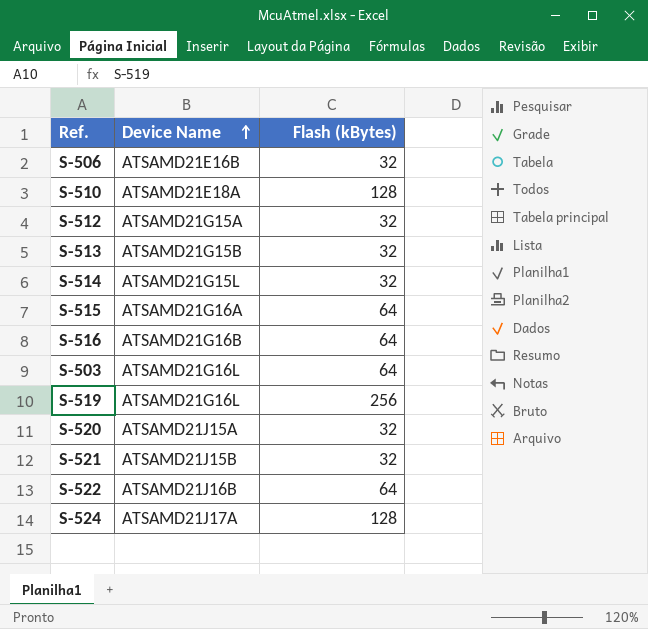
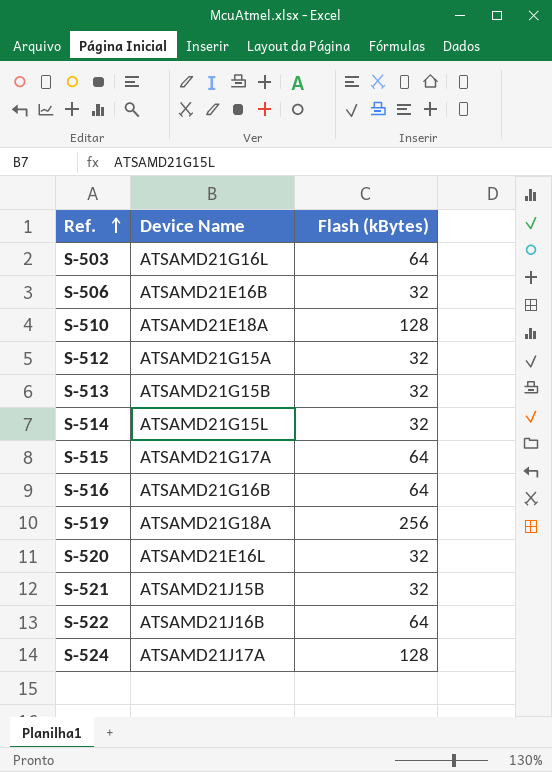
row order: Device Name ascending -> Ref. ascending
S-515 | Device Name: ATSAMD21G16A -> ATSAMD21G17A
S-519 | Device Name: ATSAMD21G16L -> ATSAMD21G18A
S-520 | Device Name: ATSAMD21J15A -> ATSAMD21E16L

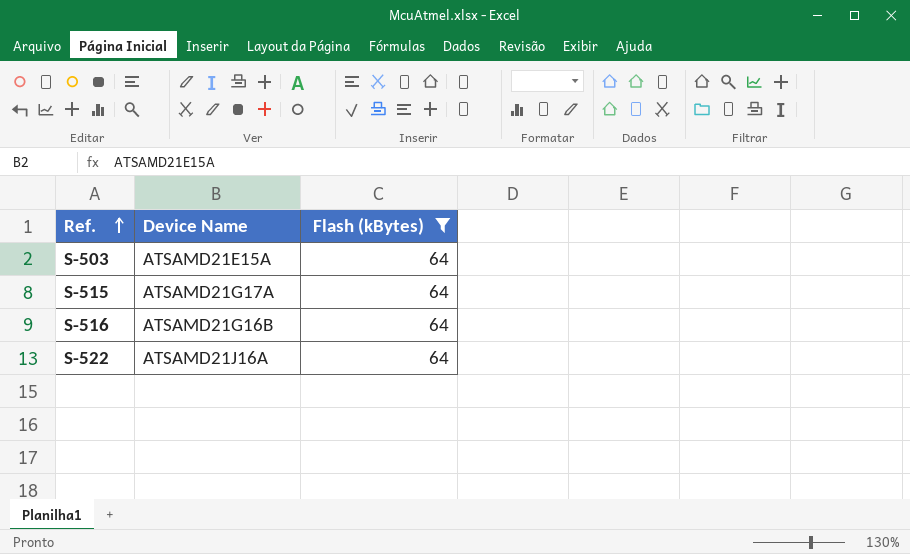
filter: none -> Flash (kBytes) = 64
S-503 | Device Name: ATSAMD21G16L -> ATSAMD21E15A
S-522 | Device Name: ATSAMD21J16B -> ATSAMD21J16A

